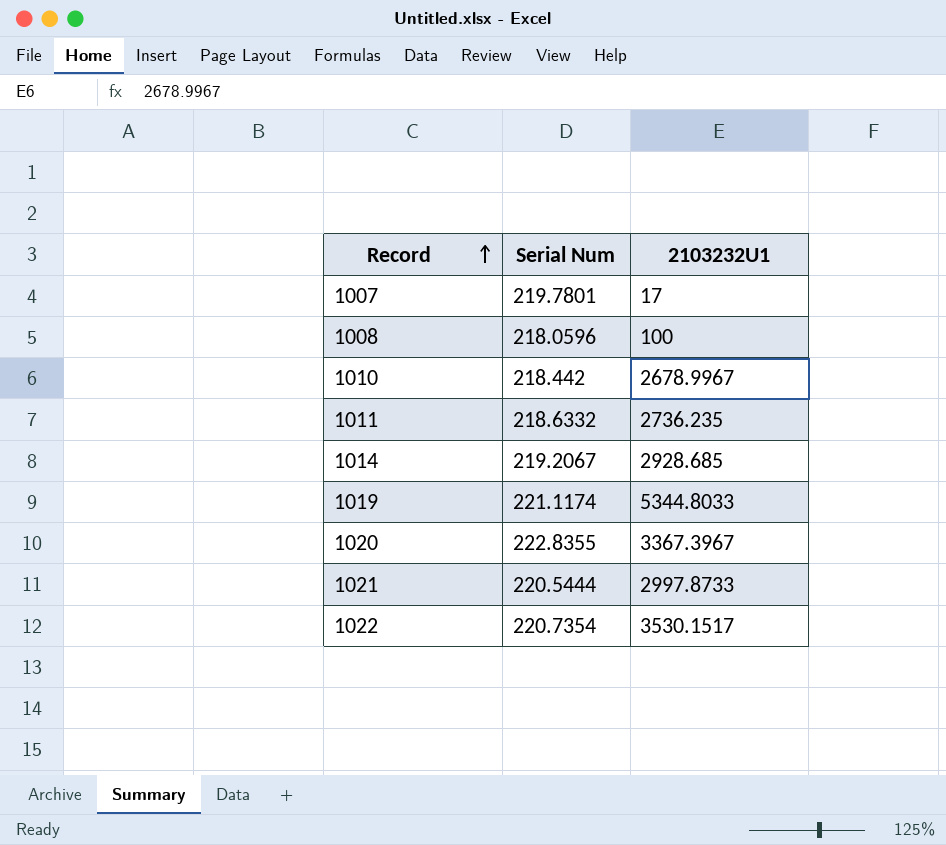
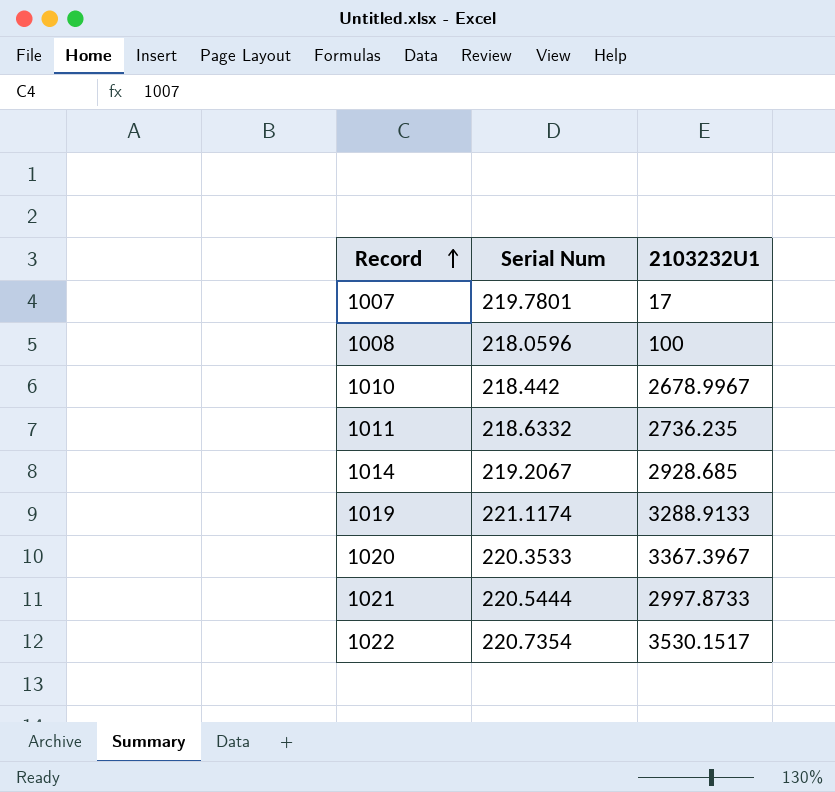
1019 | 2103232U1: 5344.8033 -> 3288.9133
1020 | Serial Num: 222.8355 -> 220.3533

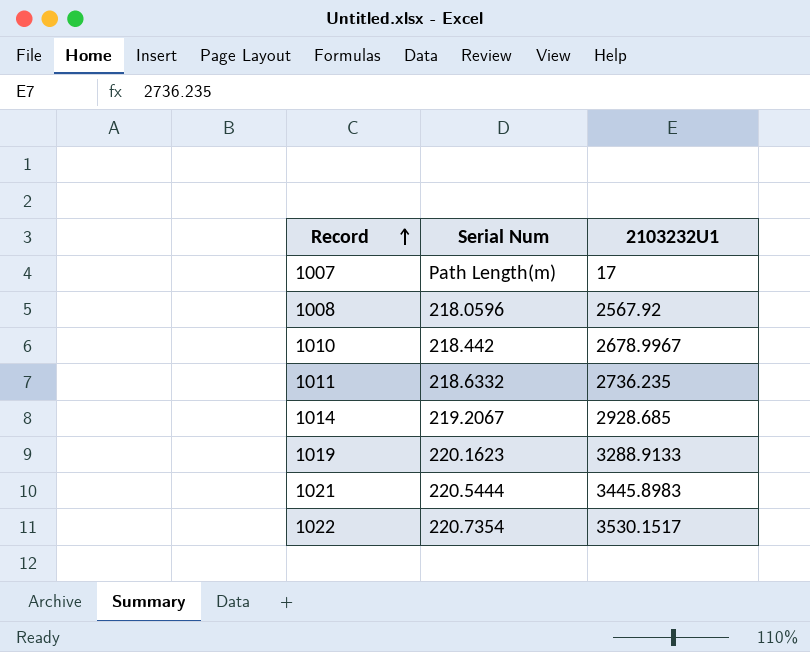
row 1020: 220.3533 | 3367.3967 -> none
1007 | Serial Num: 219.7801 -> Path Length(m)
1008 | 2103232U1: 100 -> 2567.92
1019 | Serial Num: 221.1174 -> 220.1623
1021 | 2103232U1: 2997.8733 -> 3445.8983

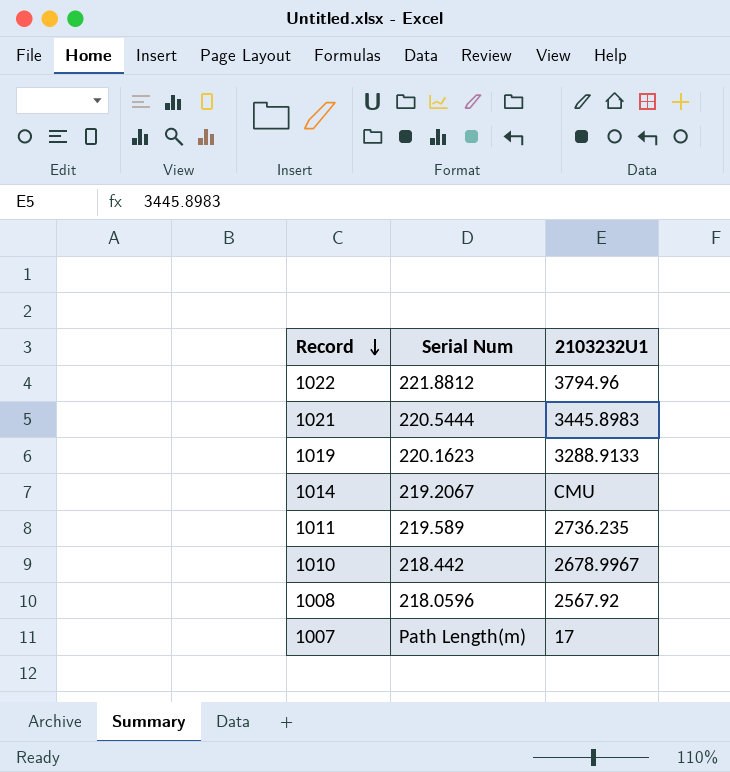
row order: Record ascending -> Record descending
1022 | Serial Num: 220.7354 -> 221.8812
1022 | 2103232U1: 3530.1517 -> 3794.96
1014 | 2103232U1: 2928.685 -> CMU
1011 | Serial Num: 218.6332 -> 219.589

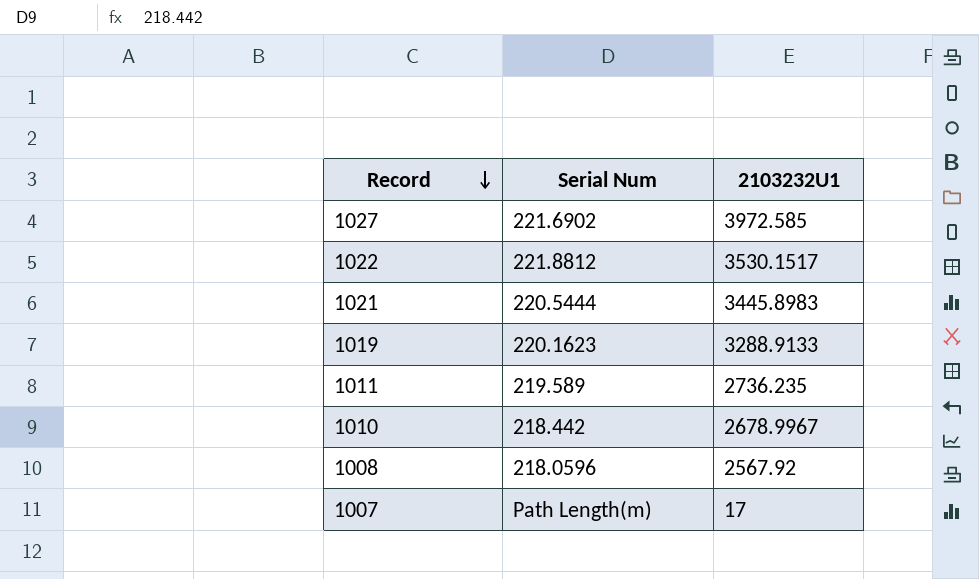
row 1014: 219.2067 | CMU -> none
row 1027: none -> 221.6902 | 3972.585
1022 | 2103232U1: 3794.96 -> 3530.1517

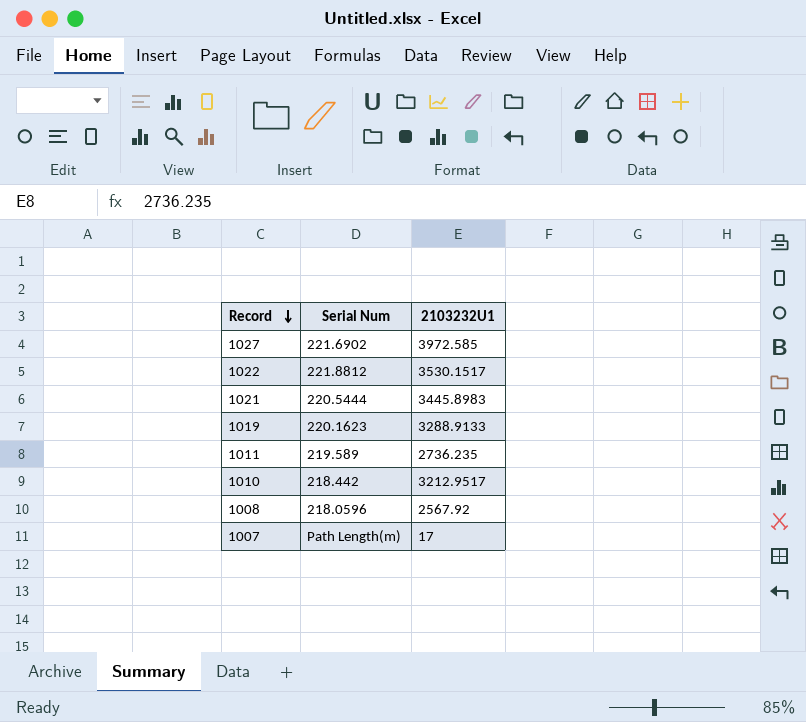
1010 | 2103232U1: 2678.9967 -> 3212.9517

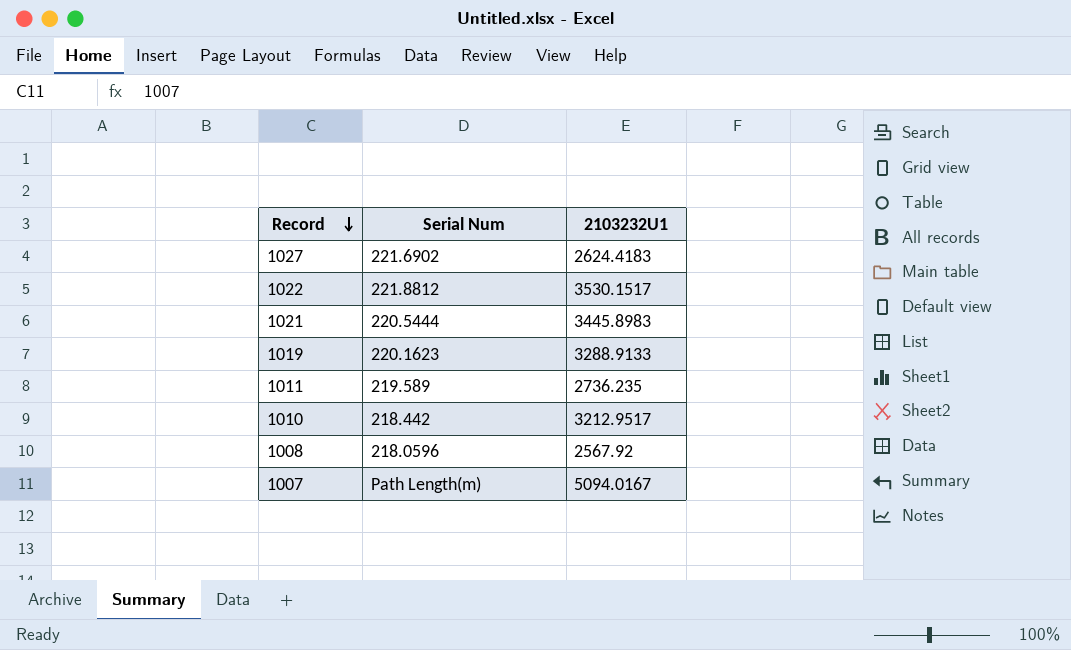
1027 | 2103232U1: 3972.585 -> 2624.4183
1007 | 2103232U1: 17 -> 5094.0167

